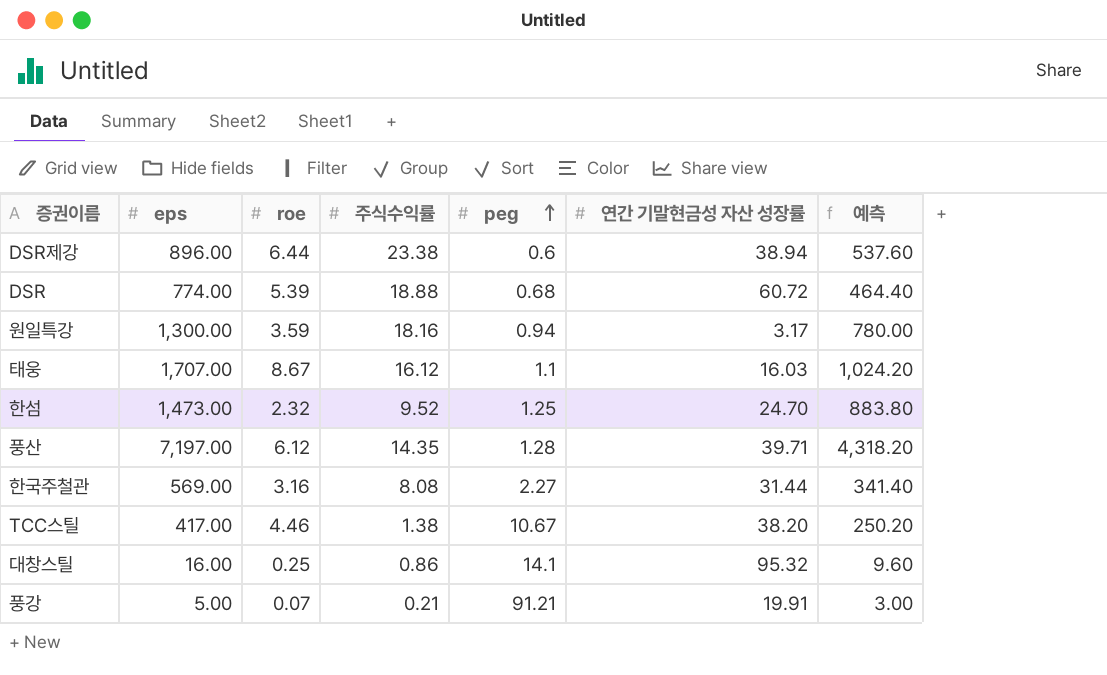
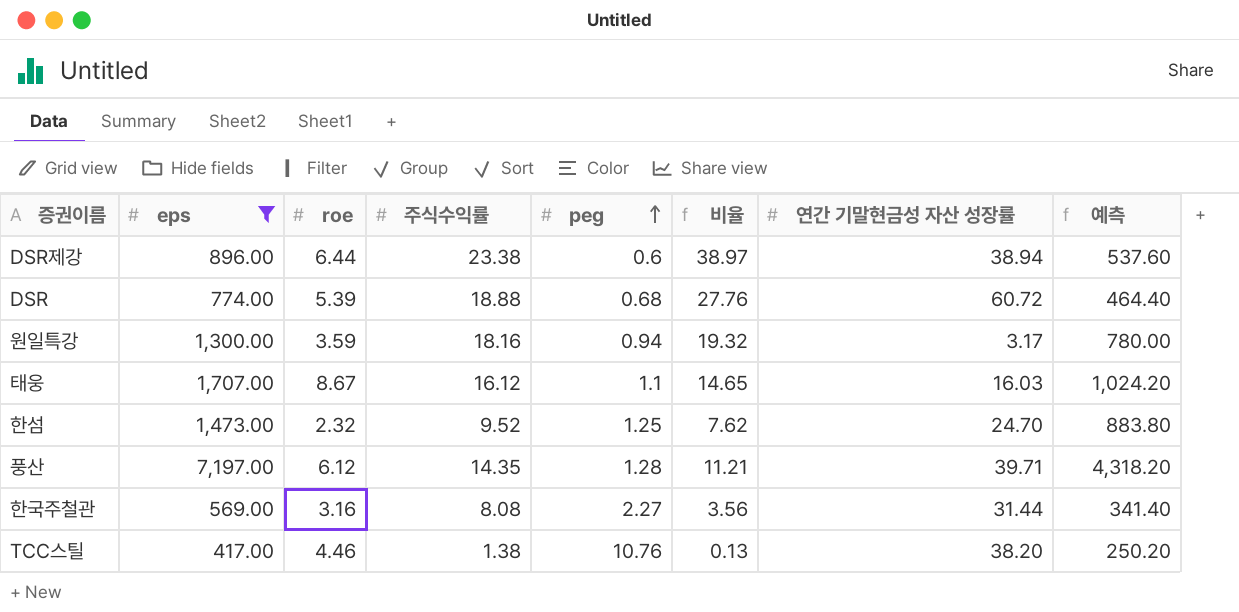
filter: none -> eps >= 417.00
column 비율 | formula: none -> [주식수익률] / [peg]
TCC스틸 | peg: 10.67 -> 10.76

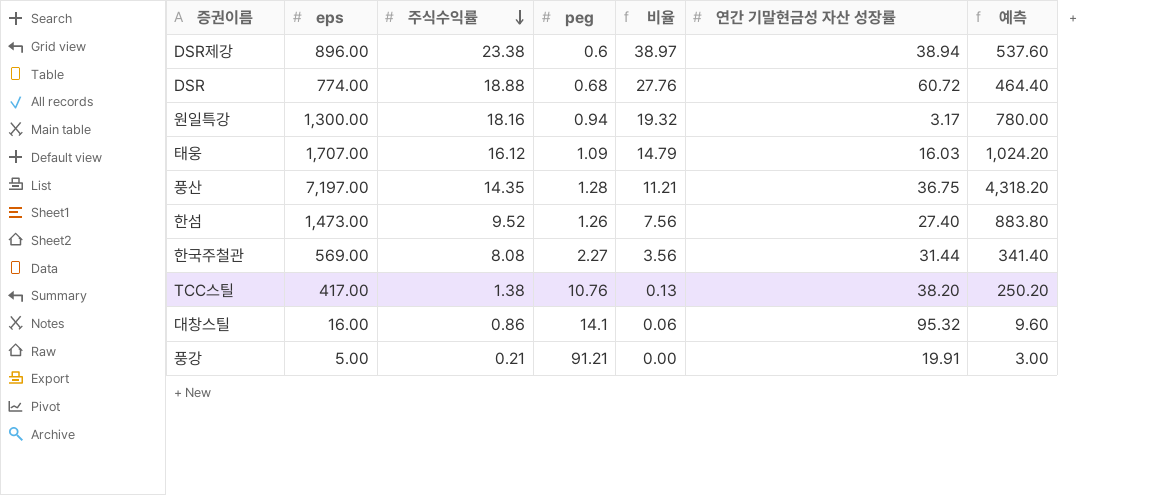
filter: eps >= 417.00 -> none
row order: peg ascending -> 주식수익률 descending
column roe | position: 3 -> none
태웅 | peg: 1.1 -> 1.09
태웅 | 비율: 14.65 -> 14.79
풍산 | 연간 기말현금성 자산 성장률: 39.71 -> 36.75
한섬 | peg: 1.25 -> 1.26
한섬 | 비율: 7.62 -> 7.56
한섬 | 연간 기말현금성 자산 성장률: 24.70 -> 27.40

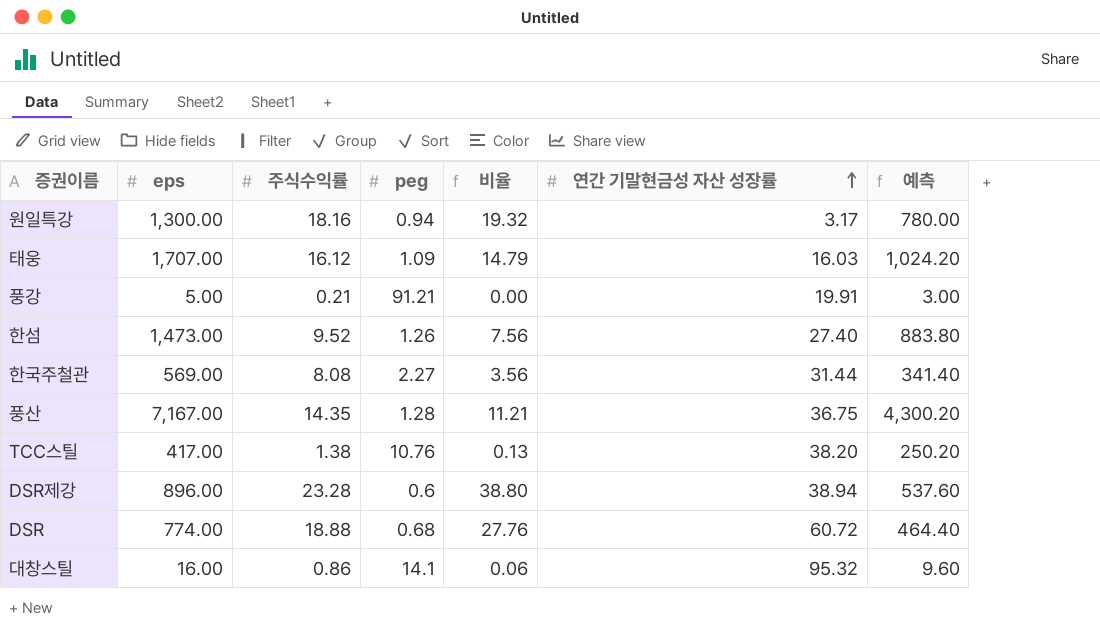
row order: 주식수익률 descending -> 연간 기말현금성 자산 성장률 ascending
풍산 | eps: 7,197.00 -> 7,167.00
풍산 | 예측: 4,318.20 -> 4,300.20
DSR제강 | 주식수익률: 23.38 -> 23.28
DSR제강 | 비율: 38.97 -> 38.80

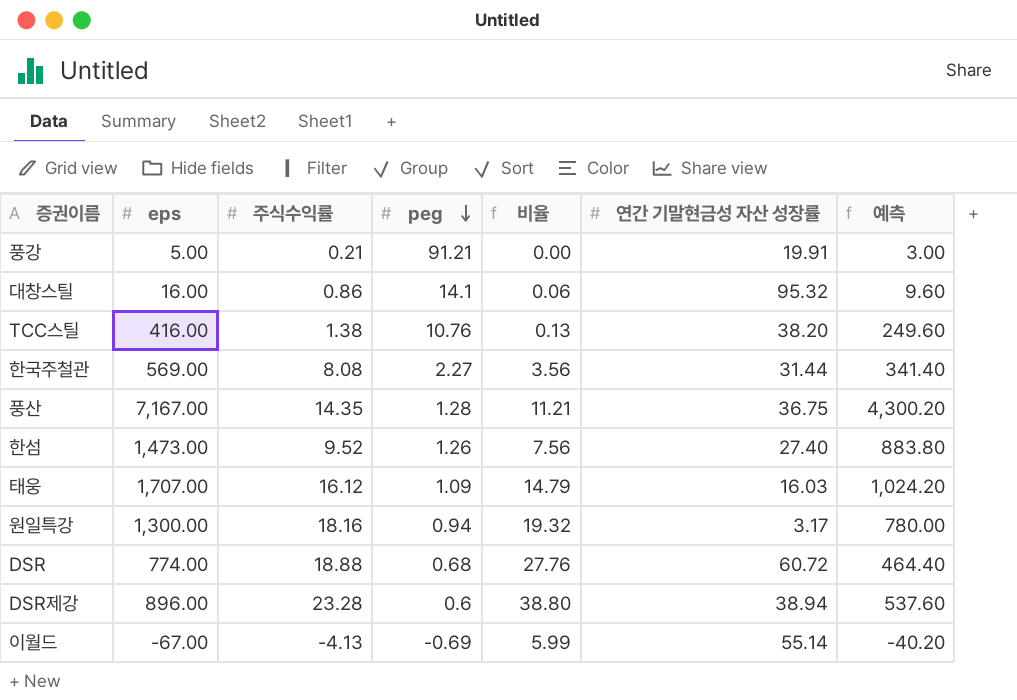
row order: 연간 기말현금성 자산 성장률 ascending -> peg descending
TCC스틸 | eps: 417.00 -> 416.00
TCC스틸 | 예측: 250.20 -> 249.60
row 이월드: none -> -67.00 | -4.13 | -0.69 | 5.99 | 55.14 | -40.20

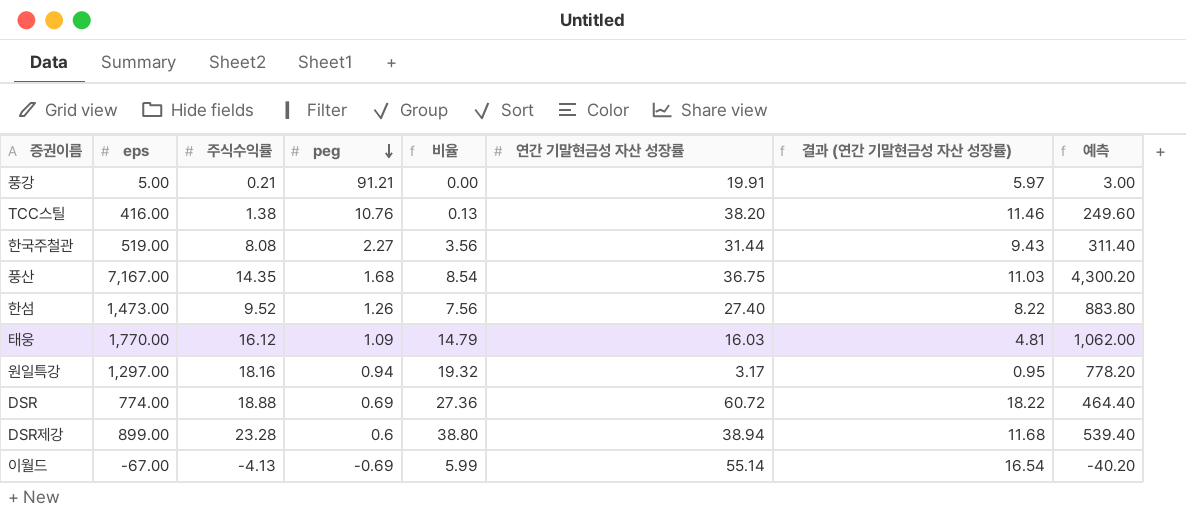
column 결과 (연간 기말현금성 자산 성장률) | formula: none -> [연간 기말현금성 자산 성장률] * 0.3
row 대창스틸: 16.00 | 0.86 | 14.1 | 0.06 | 95.32 | 9.60 -> none
한국주철관 | eps: 569.00 -> 519.00
한국주철관 | 예측: 341.40 -> 311.40
풍산 | peg: 1.28 -> 1.68
풍산 | 비율: 11.21 -> 8.54
태웅 | eps: 1,707.00 -> 1,770.00
태웅 | 예측: 1,024.20 -> 1,062.00
원일특강 | eps: 1,300.00 -> 1,297.00
원일특강 | 예측: 780.00 -> 778.20
DSR | peg: 0.68 -> 0.69
DSR | 비율: 27.76 -> 27.36
DSR제강 | eps: 896.00 -> 899.00
DSR제강 | 예측: 537.60 -> 539.40

